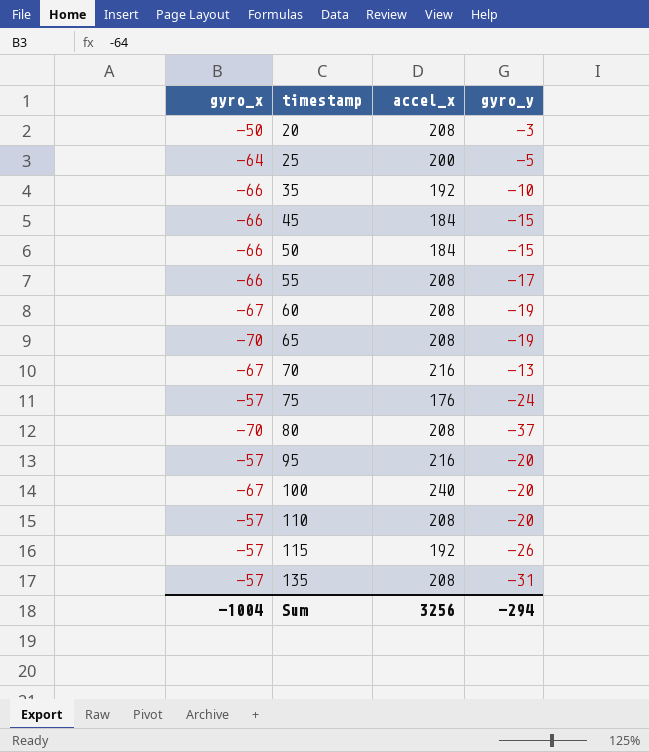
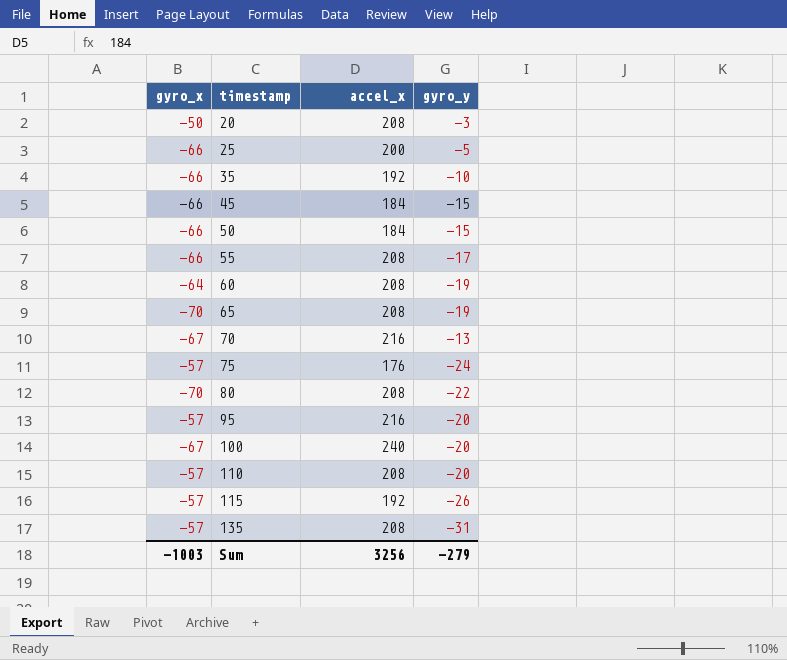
25 | gyro_x: -64 -> -66
60 | gyro_x: -67 -> -64
80 | gyro_y: -37 -> -22
Sum | gyro_x: -1004 -> -1003
Sum | gyro_y: -294 -> -279

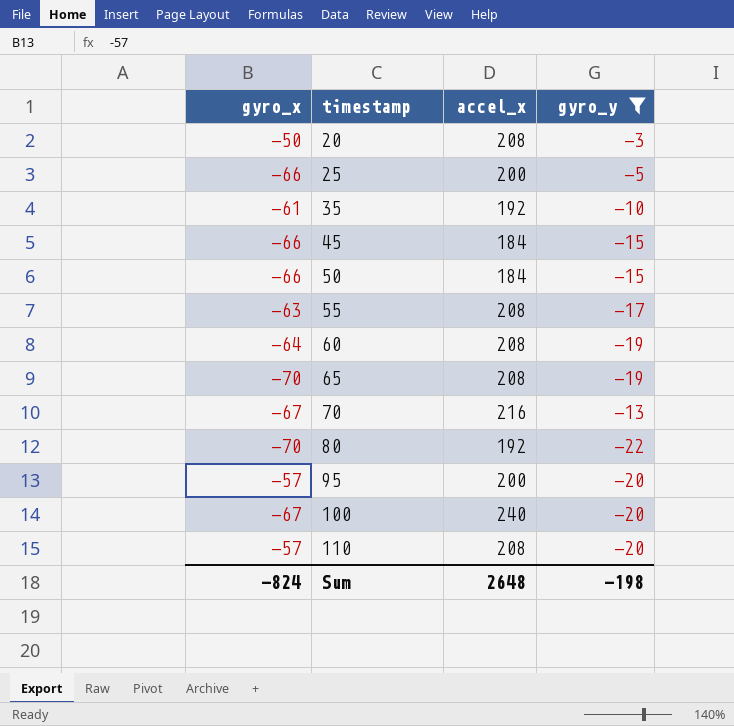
filter: none -> gyro_y >= -22
35 | gyro_x: -66 -> -61
55 | gyro_x: -66 -> -63
80 | accel_x: 208 -> 192
95 | accel_x: 216 -> 200
Sum | gyro_x: -1003 -> -824
Sum | accel_x: 3256 -> 2648
Sum | gyro_y: -279 -> -198

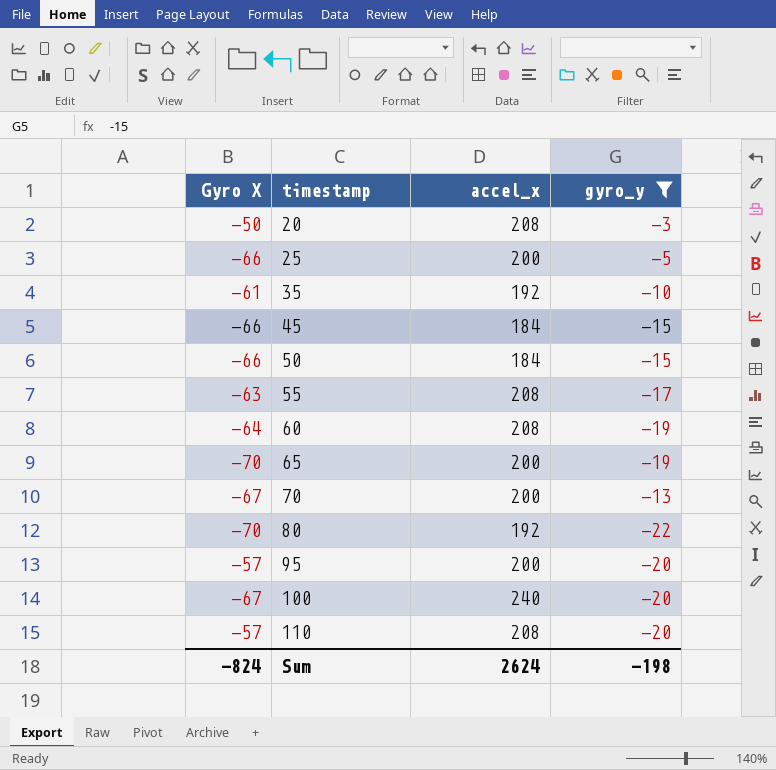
column name: gyro_x -> Gyro X
65 | accel_x: 208 -> 200
70 | accel_x: 216 -> 200
Sum | accel_x: 2648 -> 2624

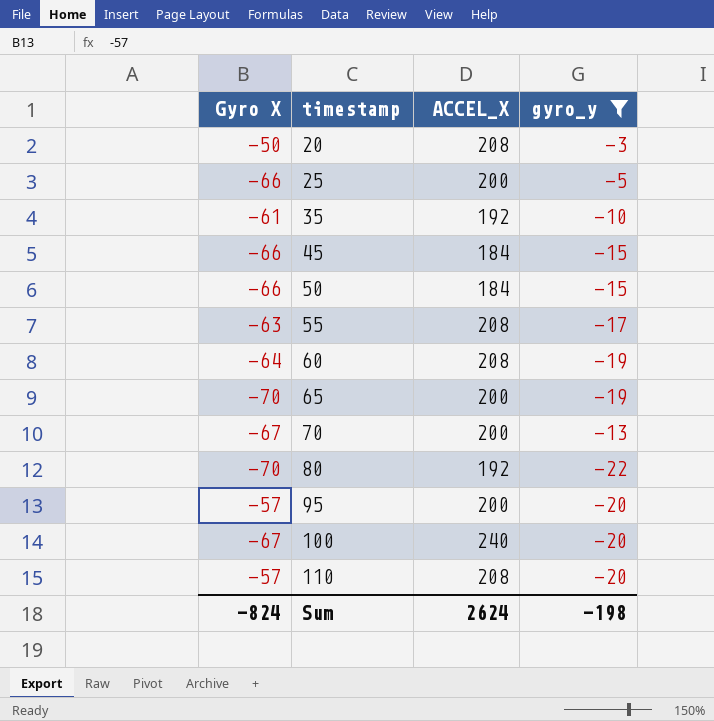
column name: accel_x -> ACCEL_X

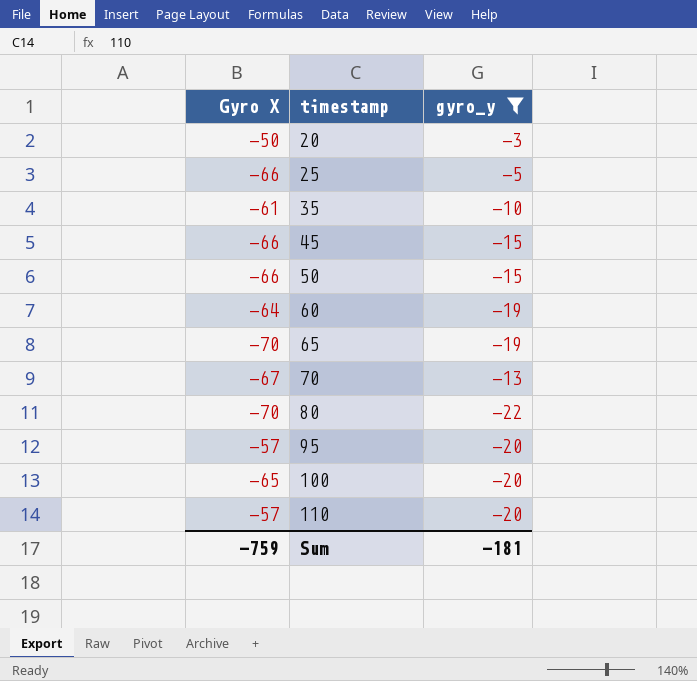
column ACCEL_X | position: 3 -> none
row 55: -63 | 208 | -17 -> none
100 | Gyro X: -67 -> -65
Sum | Gyro X: -824 -> -759
Sum | gyro_y: -198 -> -181

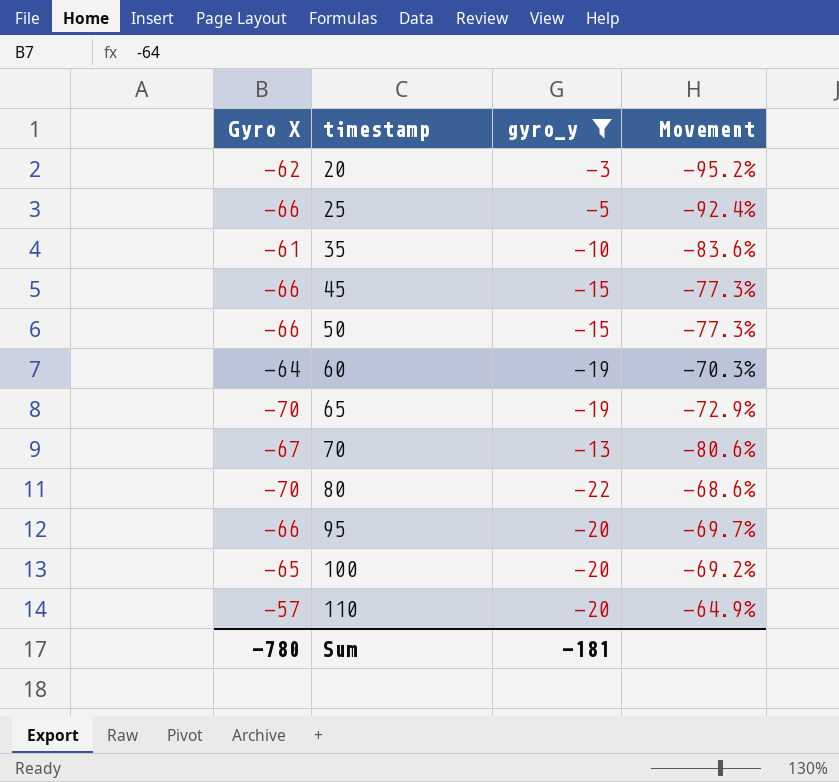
column Movement | formula: none -> ([gyro_y] - [Gyro X]) / [Gyro X]
20 | Gyro X: -50 -> -62
95 | Gyro X: -57 -> -66
Sum | Gyro X: -759 -> -780

